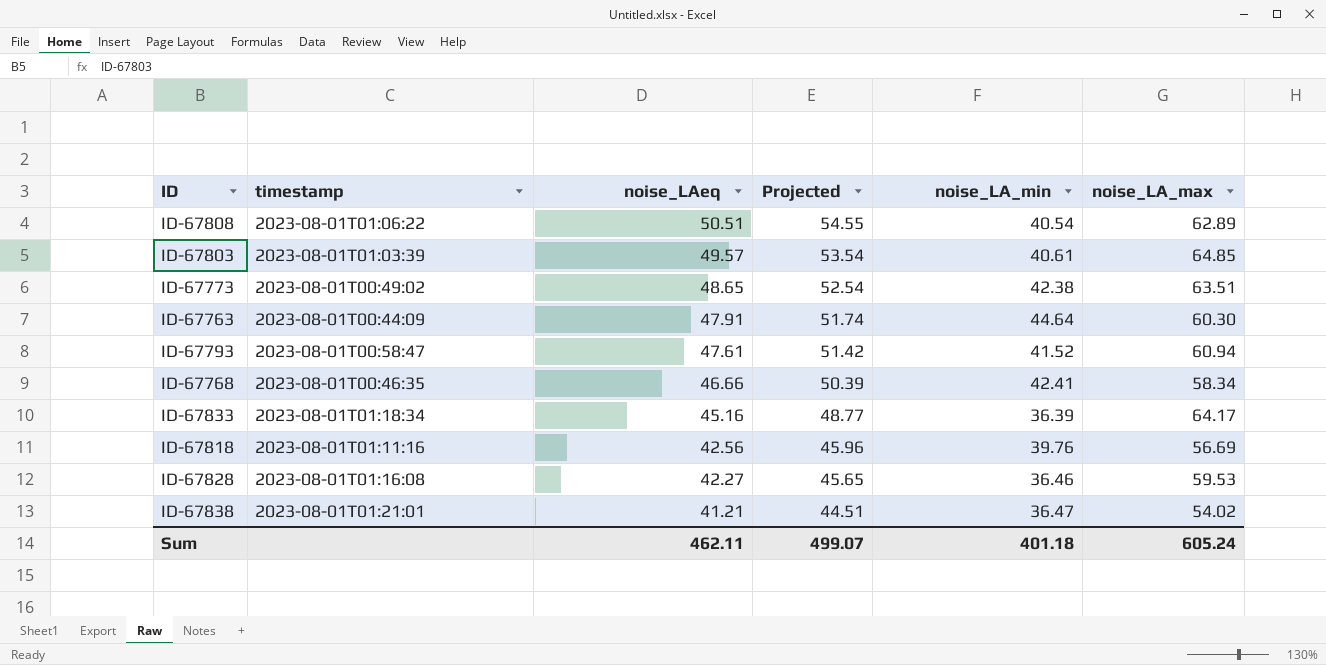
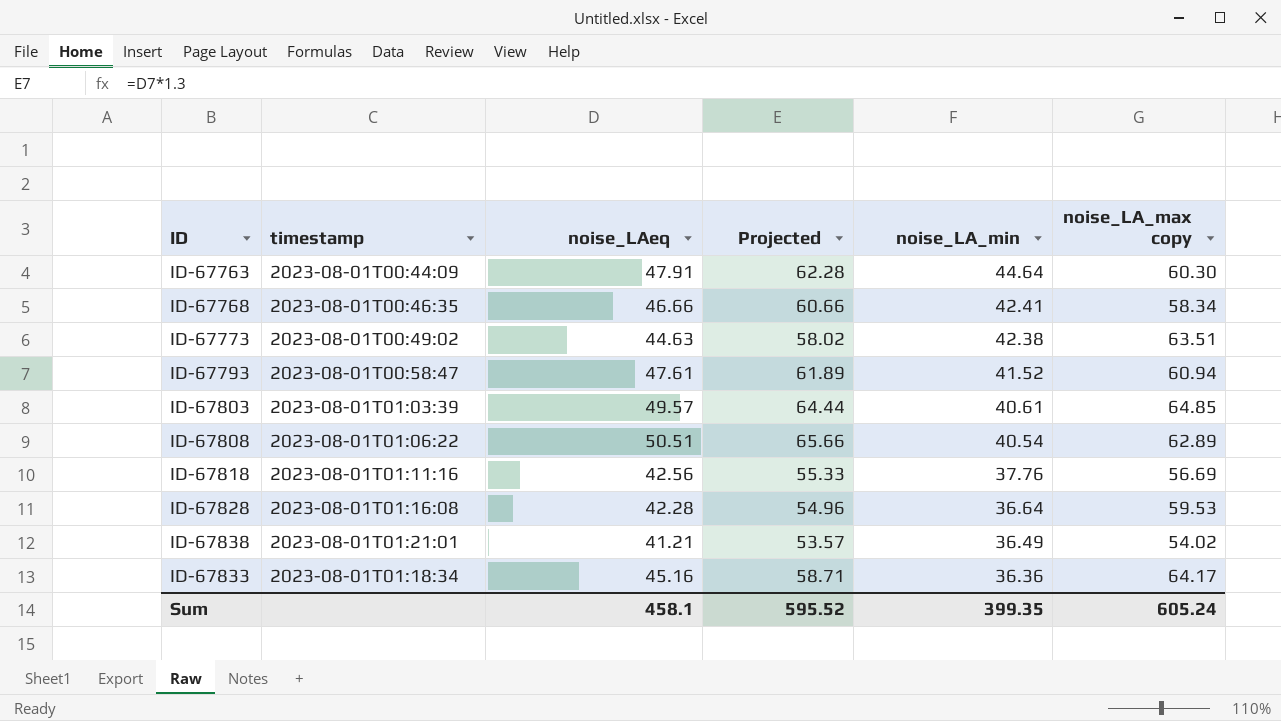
row order: noise_LAeq descending -> noise_LA_min descending
column Projected | formula: [noise_LAeq] * 1.08 -> [noise_LAeq] * 1.3
column name: noise_LA_max -> noise_LA_max copy
ID-67773 | noise_LAeq: 48.65 -> 44.63
ID-67818 | noise_LA_min: 39.76 -> 37.76
ID-67828 | noise_LAeq: 42.27 -> 42.28
ID-67828 | noise_LA_min: 36.46 -> 36.64
ID-67838 | noise_LA_min: 36.47 -> 36.49
ID-67833 | noise_LA_min: 36.39 -> 36.36
Sum | noise_LAeq: 462.11 -> 458.1
Sum | Projected: 499.07 -> 595.52
Sum | noise_LA_min: 401.18 -> 399.35

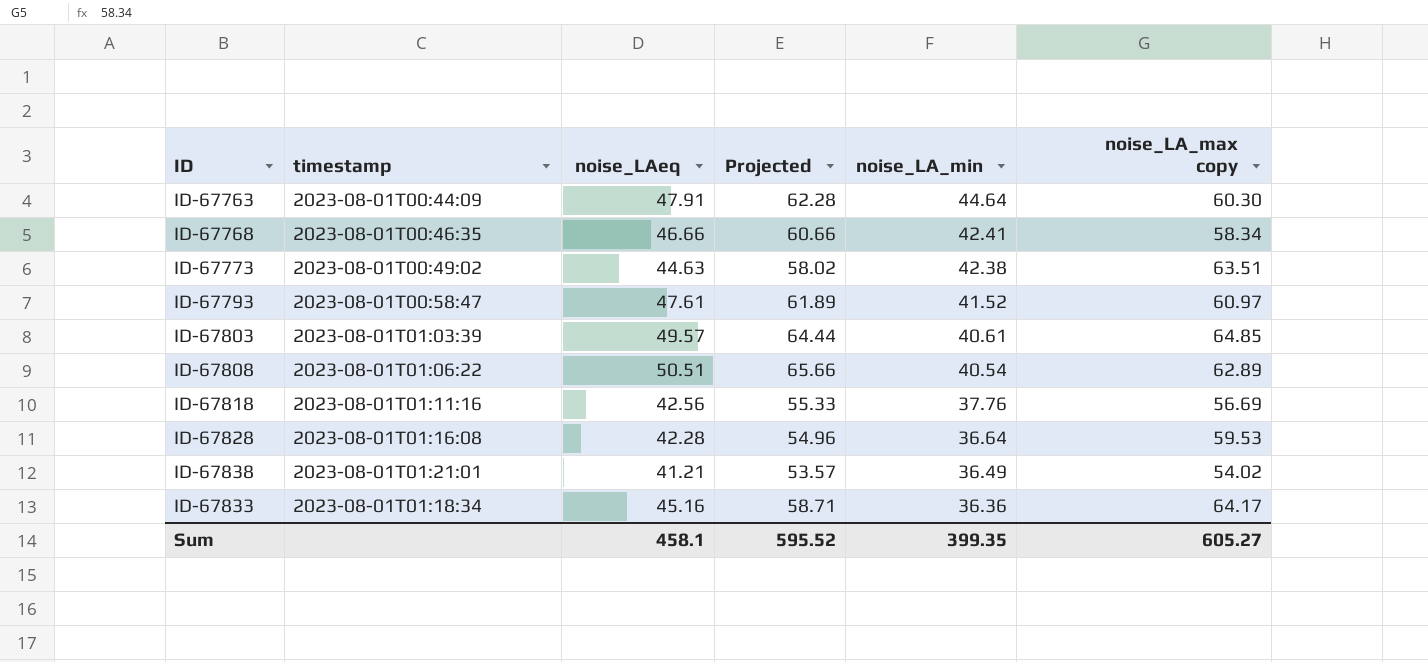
ID-67793 | noise_LA_max copy: 60.94 -> 60.97
Sum | noise_LA_max copy: 605.24 -> 605.27

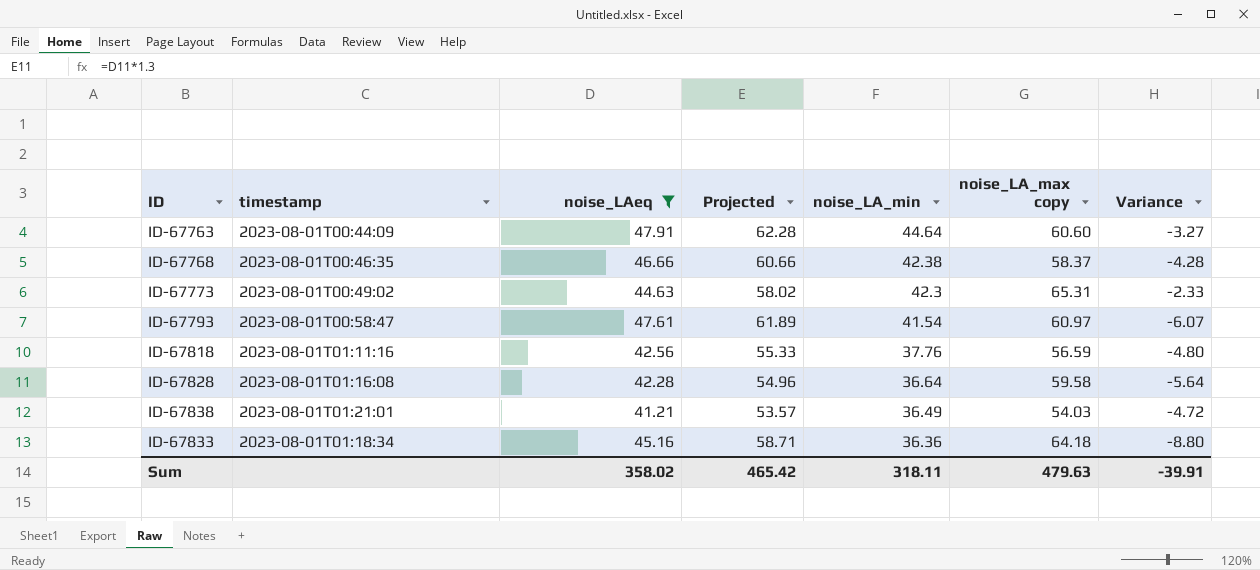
filter: none -> noise_LAeq <= 47.91
column Variance | formula: none -> [noise_LA_min] - [noise_LAeq]
ID-67763 | noise_LA_max copy: 60.30 -> 60.60
ID-67768 | noise_LA_min: 42.41 -> 42.38
ID-67768 | noise_LA_max copy: 58.34 -> 58.37
ID-67773 | noise_LA_min: 42.38 -> 42.3
ID-67773 | noise_LA_max copy: 63.51 -> 65.31
ID-67793 | noise_LA_min: 41.52 -> 41.54
ID-67818 | noise_LA_max copy: 56.69 -> 56.59
ID-67828 | noise_LA_max copy: 59.53 -> 59.58
ID-67838 | noise_LA_max copy: 54.02 -> 54.03
ID-67833 | noise_LA_max copy: 64.17 -> 64.18
Sum | noise_LAeq: 458.1 -> 358.02
Sum | Projected: 595.52 -> 465.42
Sum | noise_LA_min: 399.35 -> 318.11
Sum | noise_LA_max copy: 605.27 -> 479.63

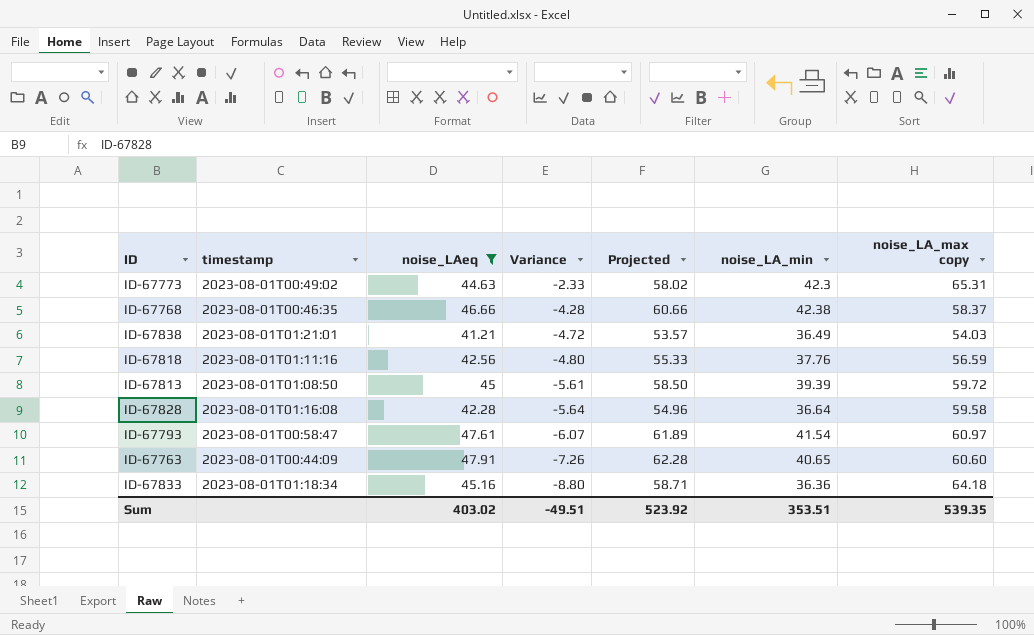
row order: noise_LA_min descending -> Variance descending
column Variance | position: 7 -> 4
row ID-67813: none -> 2023-08-01T01:08:50 | 45 | -5.61 | 58.50 | 39.39 | 59.72
ID-67763 | Variance: -3.27 -> -7.26
ID-67763 | noise_LA_min: 44.64 -> 40.65
Sum | noise_LAeq: 358.02 -> 403.02
Sum | Variance: -39.91 -> -49.51
Sum | Projected: 465.42 -> 523.92
Sum | noise_LA_min: 318.11 -> 353.51
Sum | noise_LA_max copy: 479.63 -> 539.35

